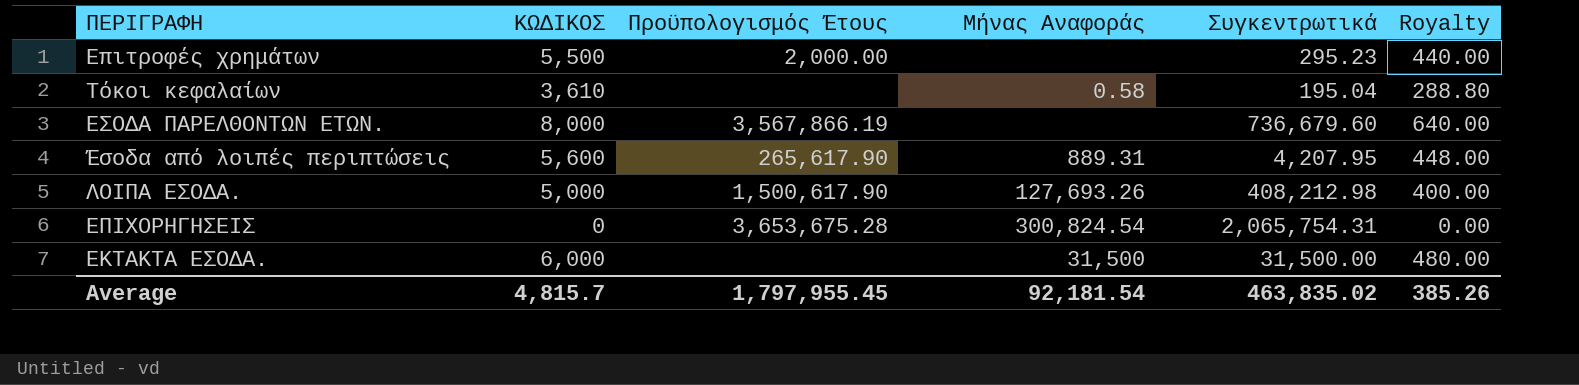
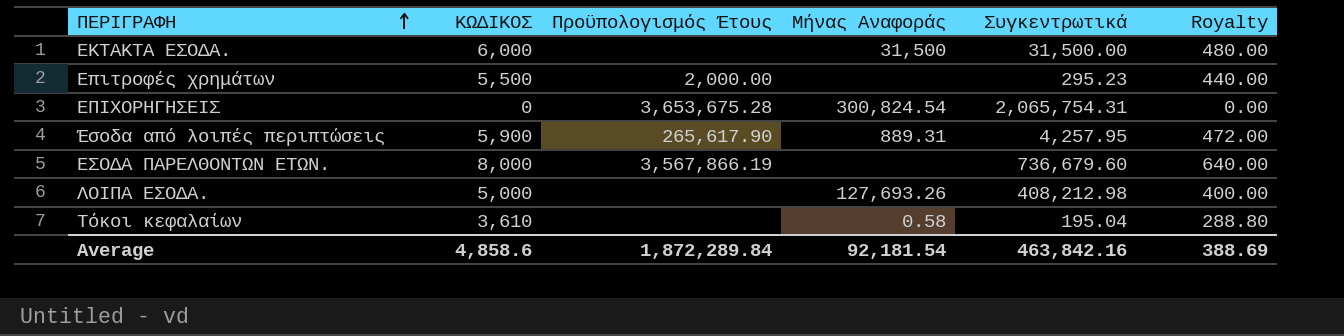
row order: none -> ΠΕΡΙΓΡΑΦΗ ascending
Έσοδα από λοιπές περιπτώσεις | ΚΩΔΙΚΟΣ: 5,600 -> 5,900
Έσοδα από λοιπές περιπτώσεις | Συγκεντρωτικά: 4,207.95 -> 4,257.95
Έσοδα από λοιπές περιπτώσεις | Royalty: 448.00 -> 472.00
ΛΟΙΠΑ ΕΣΟΔΑ. | Προϋπολογισμός Έτους: 1,500,617.90 -> none
Average | ΚΩΔΙΚΟΣ: 4,815.7 -> 4,858.6
Average | Προϋπολογισμός Έτους: 1,797,955.45 -> 1,872,289.84
Average | Συγκεντρωτικά: 463,835.02 -> 463,842.16
Average | Royalty: 385.26 -> 388.69

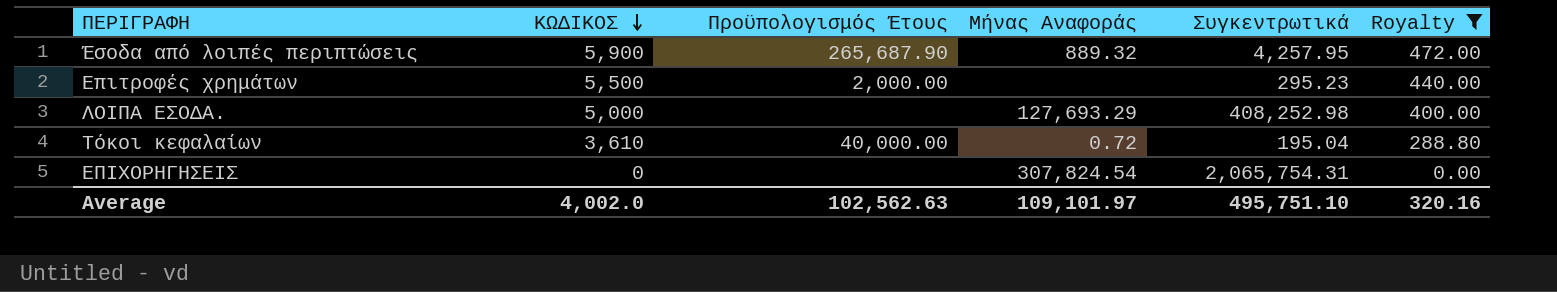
filter: none -> Royalty <= 472.00
row order: ΠΕΡΙΓΡΑΦΗ ascending -> ΚΩΔΙΚΟΣ descending
Έσοδα από λοιπές περιπτώσεις | Προϋπολογισμός Έτους: 265,617.90 -> 265,687.90
Έσοδα από λοιπές περιπτώσεις | Μήνας Αναφοράς: 889.31 -> 889.32
ΛΟΙΠΑ ΕΣΟΔΑ. | Μήνας Αναφοράς: 127,693.26 -> 127,693.29
ΛΟΙΠΑ ΕΣΟΔΑ. | Συγκεντρωτικά: 408,212.98 -> 408,252.98
Τόκοι κεφαλαίων | Προϋπολογισμός Έτους: none -> 40,000.00
Τόκοι κεφαλαίων | Μήνας Αναφοράς: 0.58 -> 0.72
ΕΠΙΧΟΡΗΓΗΣΕΙΣ | Προϋπολογισμός Έτους: 3,653,675.28 -> none
ΕΠΙΧΟΡΗΓΗΣΕΙΣ | Μήνας Αναφοράς: 300,824.54 -> 307,824.54
Average | ΚΩΔΙΚΟΣ: 4,858.6 -> 4,002.0
Average | Προϋπολογισμός Έτους: 1,872,289.84 -> 102,562.63
Average | Μήνας Αναφοράς: 92,181.54 -> 109,101.97
Average | Συγκεντρωτικά: 463,842.16 -> 495,751.10
Average | Royalty: 388.69 -> 320.16

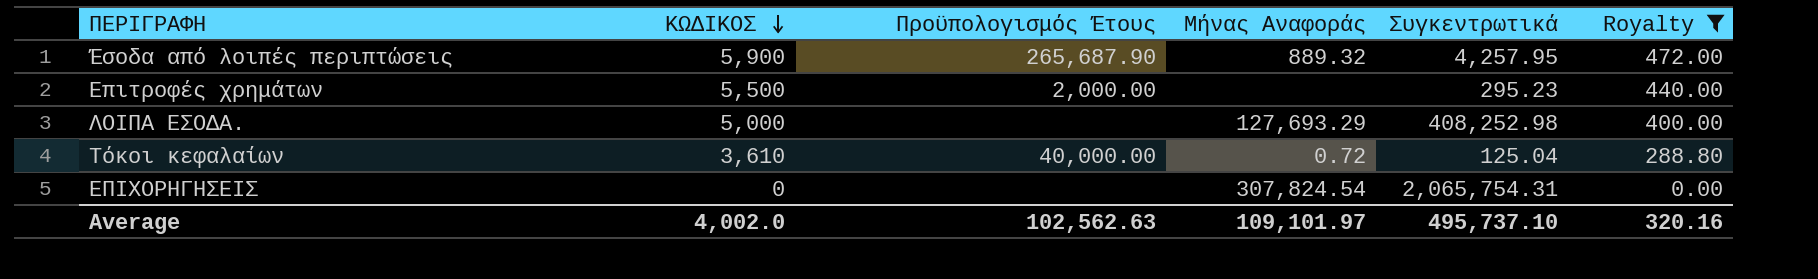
Τόκοι κεφαλαίων | Συγκεντρωτικά: 195.04 -> 125.04
Average | Συγκεντρωτικά: 495,751.10 -> 495,737.10

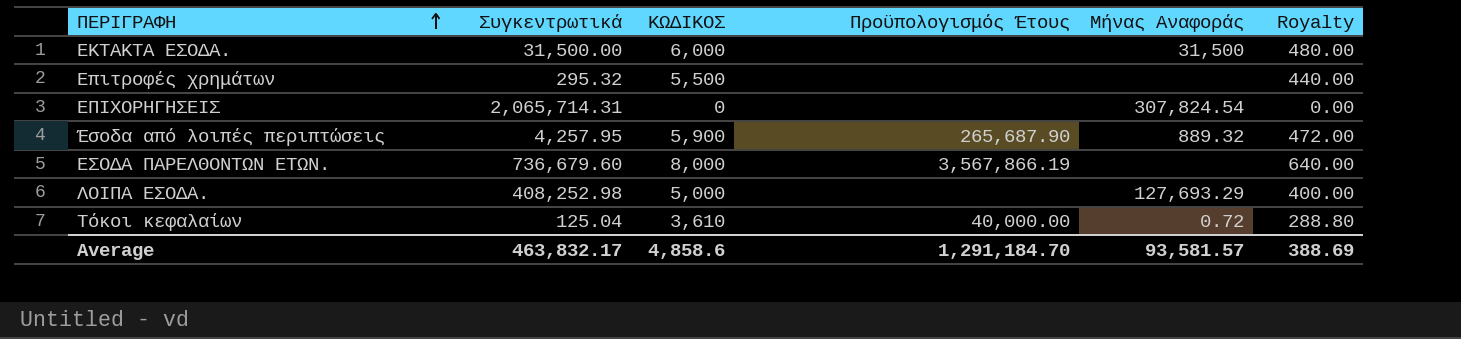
filter: Royalty <= 472.00 -> none
row order: ΚΩΔΙΚΟΣ descending -> ΠΕΡΙΓΡΑΦΗ ascending
column Συγκεντρωτικά | position: 5 -> 2
Επιτροφές χρημάτων | Συγκεντρωτικά: 295.23 -> 295.32
Επιτροφές χρημάτων | Προϋπολογισμός Έτους: 2,000.00 -> none
ΕΠΙΧΟΡΗΓΗΣΕΙΣ | Συγκεντρωτικά: 2,065,754.31 -> 2,065,714.31
Average | Συγκεντρωτικά: 495,737.10 -> 463,832.17
Average | ΚΩΔΙΚΟΣ: 4,002.0 -> 4,858.6
Average | Προϋπολογισμός Έτους: 102,562.63 -> 1,291,184.70
Average | Μήνας Αναφοράς: 109,101.97 -> 93,581.57
Average | Royalty: 320.16 -> 388.69

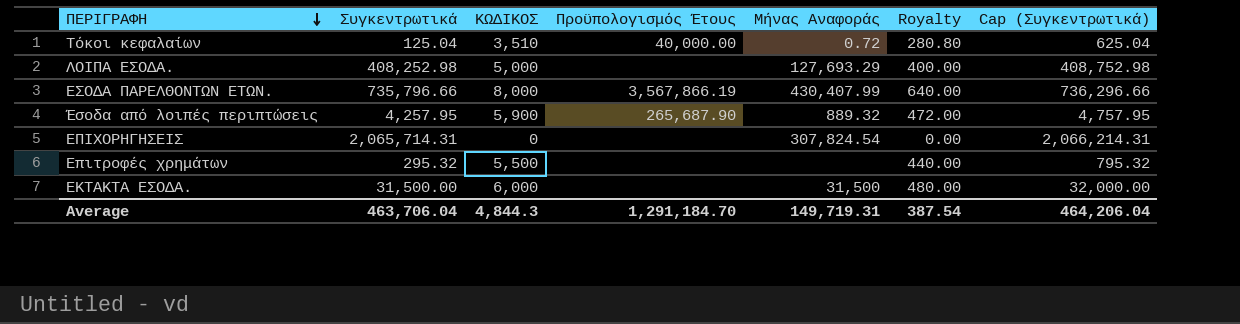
row order: ΠΕΡΙΓΡΑΦΗ ascending -> ΠΕΡΙΓΡΑΦΗ descending
column Cap (Συγκεντρωτικά) | formula: none -> [Συγκεντρωτικά] + 500
Τόκοι κεφαλαίων | ΚΩΔΙΚΟΣ: 3,610 -> 3,510
Τόκοι κεφαλαίων | Royalty: 288.80 -> 280.80
ΕΣΟΔΑ ΠΑΡΕΛΘΟΝΤΩΝ ΕΤΩΝ. | Συγκεντρωτικά: 736,679.60 -> 735,796.66
ΕΣΟΔΑ ΠΑΡΕΛΘΟΝΤΩΝ ΕΤΩΝ. | Μήνας Αναφοράς: none -> 430,407.99
Average | Συγκεντρωτικά: 463,832.17 -> 463,706.04
Average | ΚΩΔΙΚΟΣ: 4,858.6 -> 4,844.3
Average | Μήνας Αναφοράς: 93,581.57 -> 149,719.31
Average | Royalty: 388.69 -> 387.54

